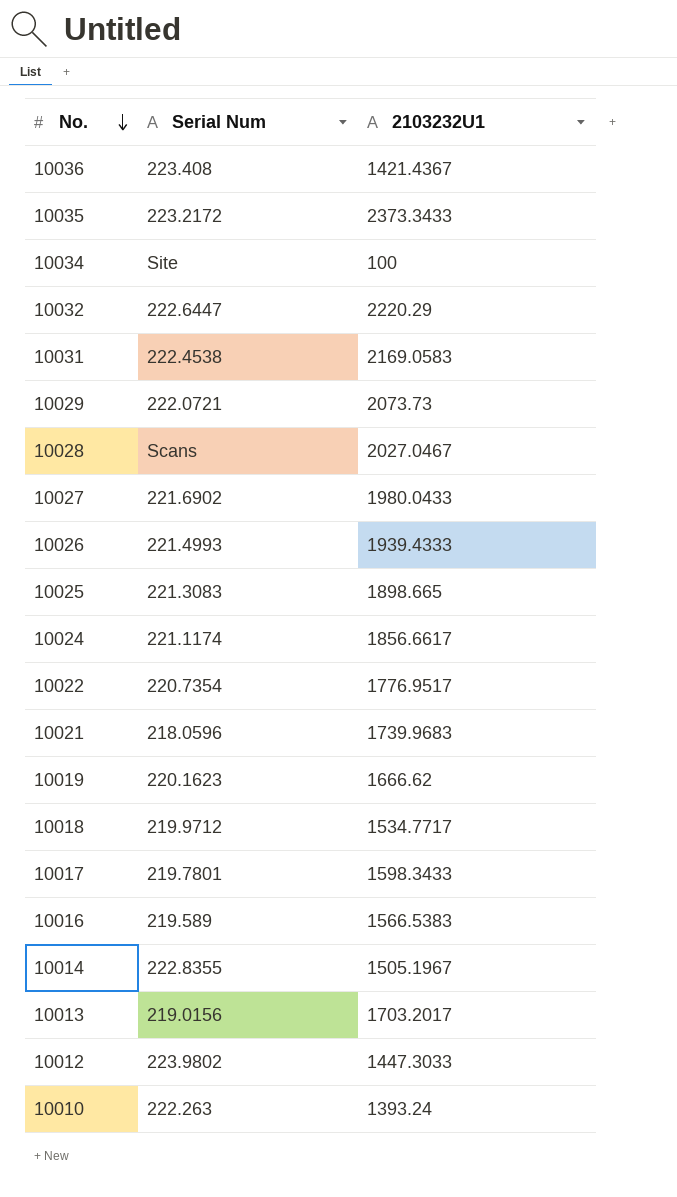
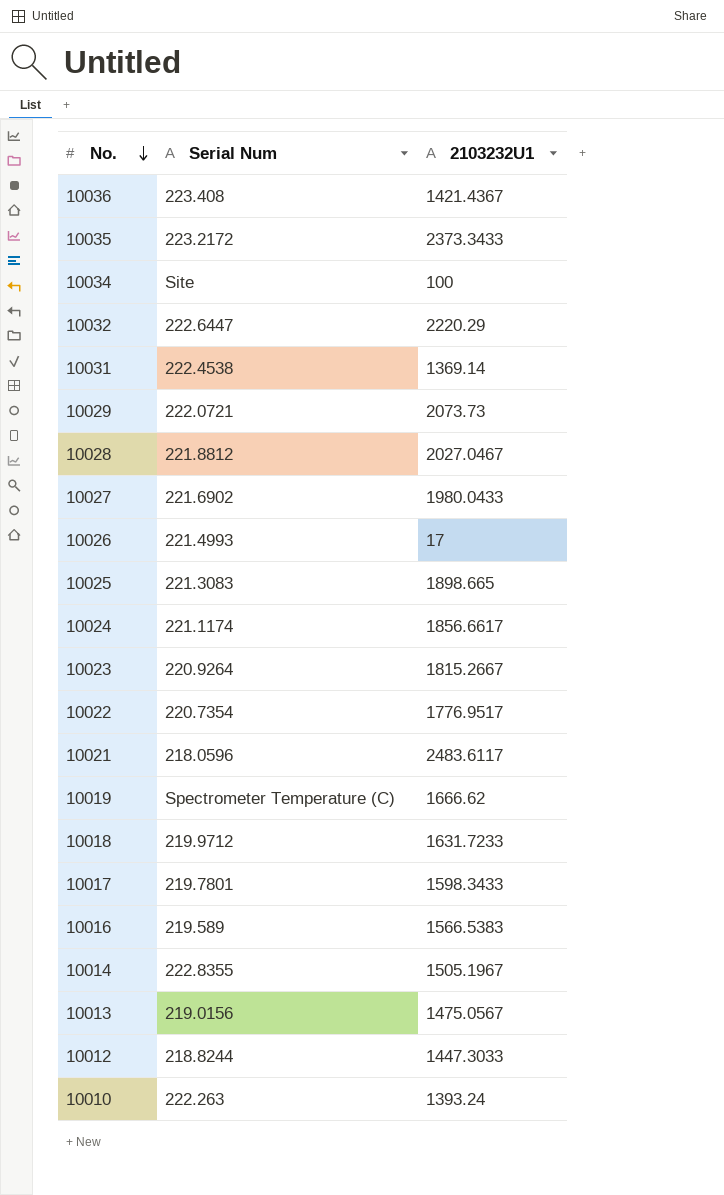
10031 | 2103232U1: 2169.0583 -> 1369.14
10028 | Serial Num: Scans -> 221.8812
10026 | 2103232U1: 1939.4333 -> 17
row 10023: none -> 220.9264 | 1815.2667
10021 | 2103232U1: 1739.9683 -> 2483.6117
10019 | Serial Num: 220.1623 -> Spectrometer Temperature (C)
10018 | 2103232U1: 1534.7717 -> 1631.7233
10013 | 2103232U1: 1703.2017 -> 1475.0567
10012 | Serial Num: 223.9802 -> 218.8244

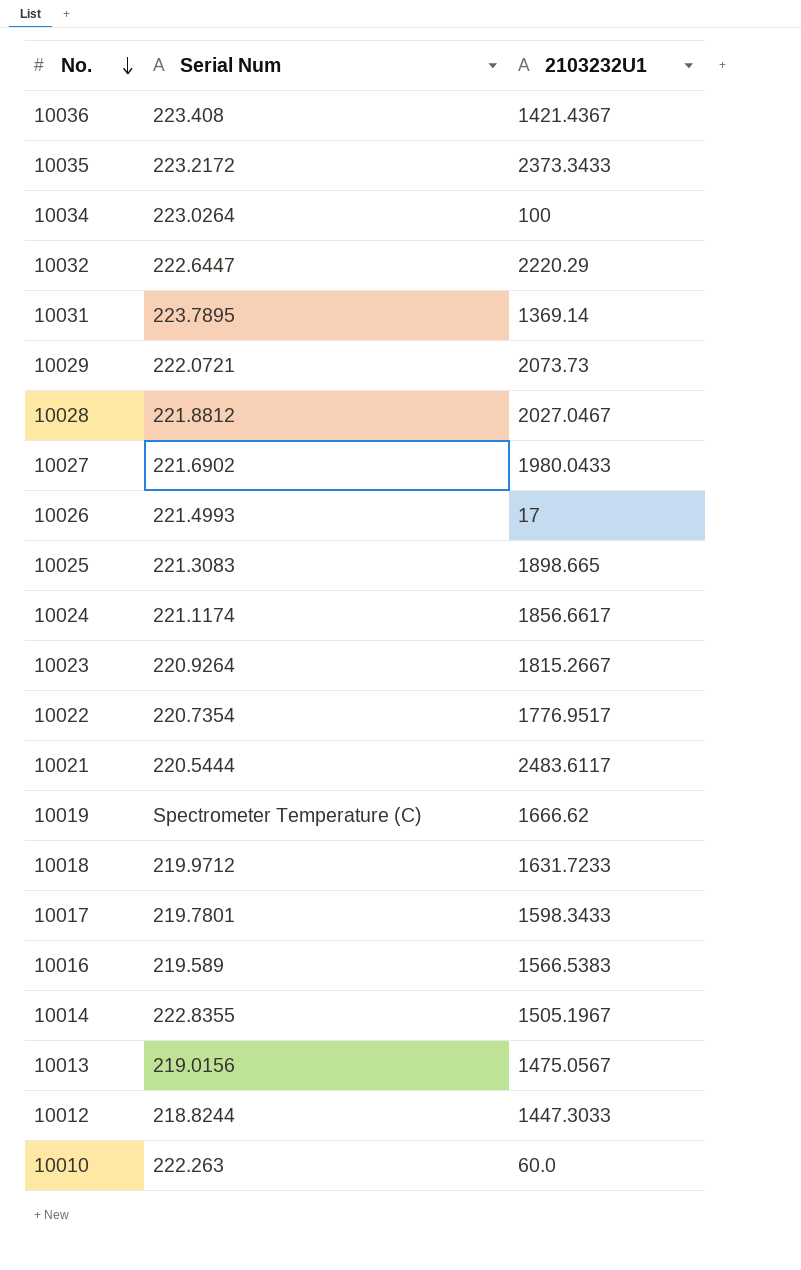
10034 | Serial Num: Site -> 223.0264
10031 | Serial Num: 222.4538 -> 223.7895
10021 | Serial Num: 218.0596 -> 220.5444
10010 | 2103232U1: 1393.24 -> 60.0

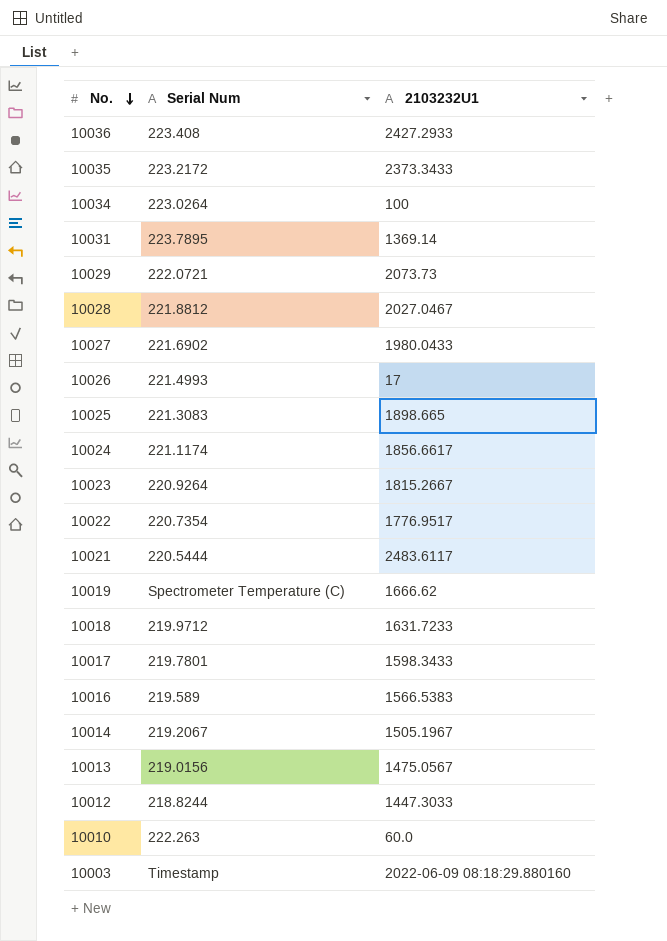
row 10032: 222.6447 | 2220.29 -> none
10036 | 2103232U1: 1421.4367 -> 2427.2933
10014 | Serial Num: 222.8355 -> 219.2067
row 10003: none -> Timestamp | 2022-06-09 08:18:29.880160

